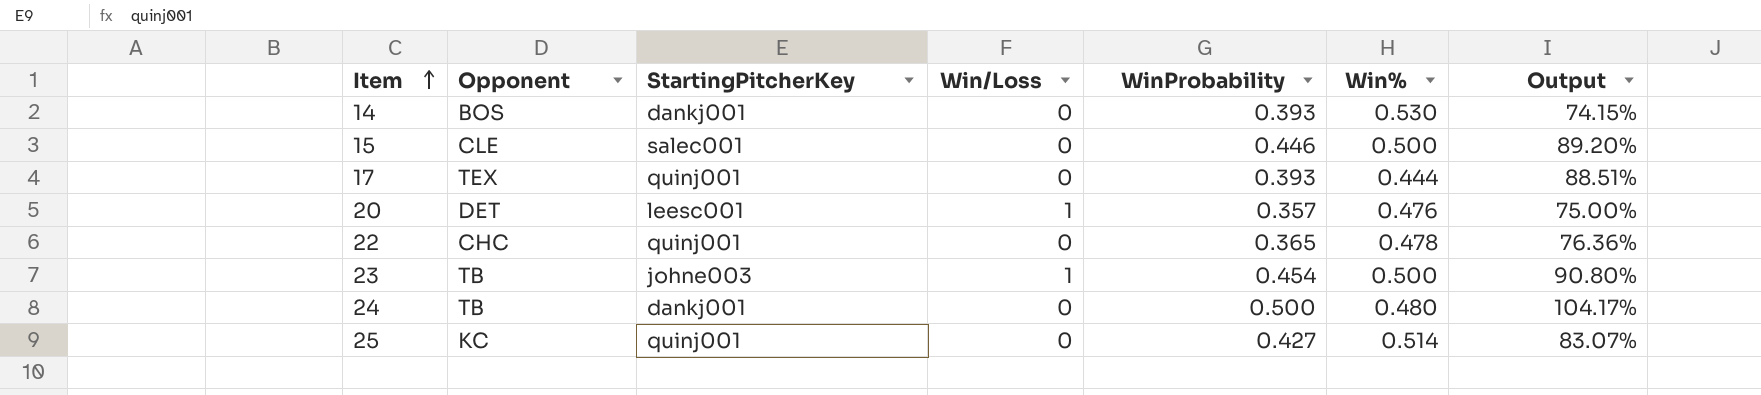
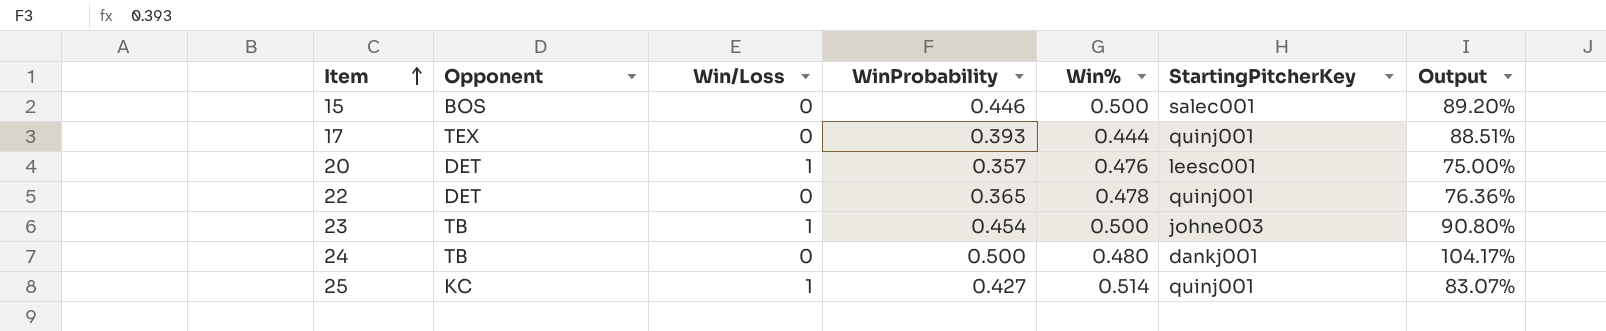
column StartingPitcherKey | position: 3 -> 6
row 14: BOS | dankj001 | 0 | 0.393 | 0.530 | 74.15% -> none
15 | Opponent: CLE -> BOS
22 | Opponent: CHC -> DET
25 | Win/Loss: 0 -> 1

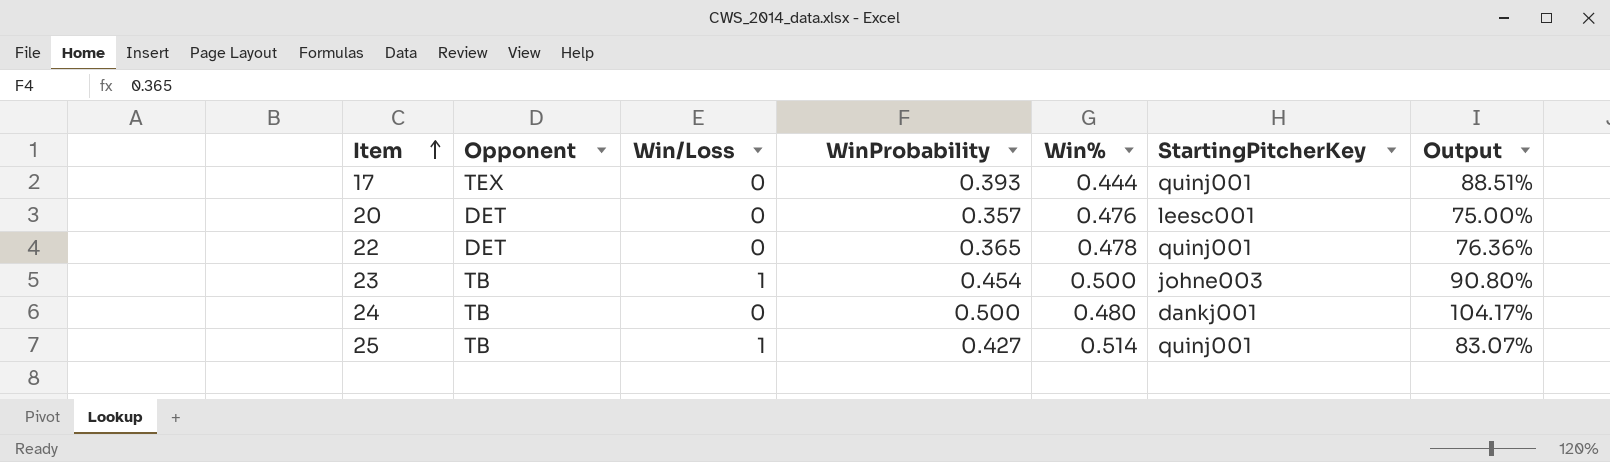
row 15: BOS | 0 | 0.446 | 0.500 | salec001 | 89.20% -> none
20 | Win/Loss: 1 -> 0
25 | Opponent: KC -> TB

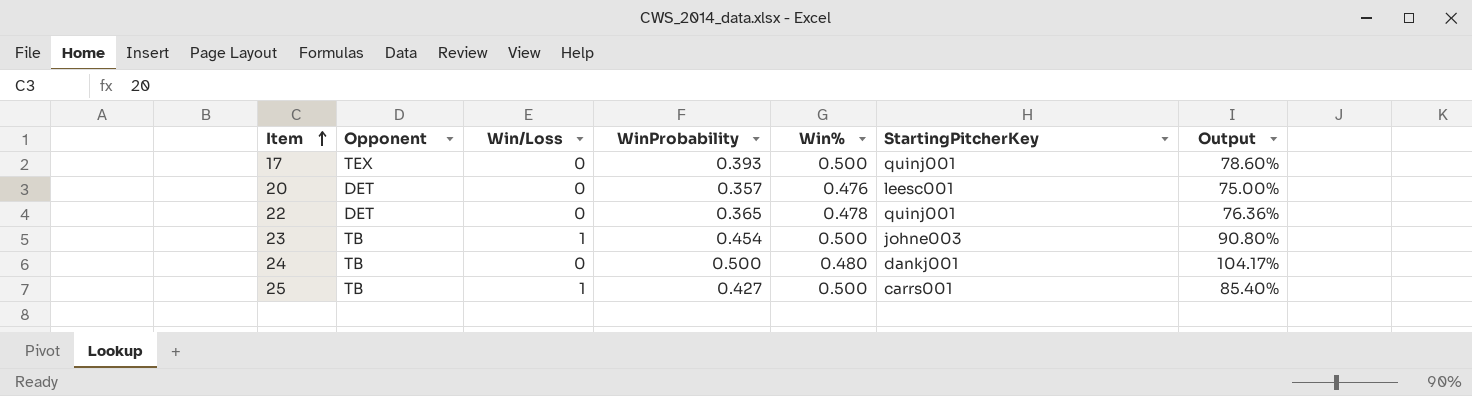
17 | Win%: 0.444 -> 0.500
17 | Output: 88.51% -> 78.60%
25 | Win%: 0.514 -> 0.500
25 | StartingPitcherKey: quinj001 -> carrs001
25 | Output: 83.07% -> 85.40%

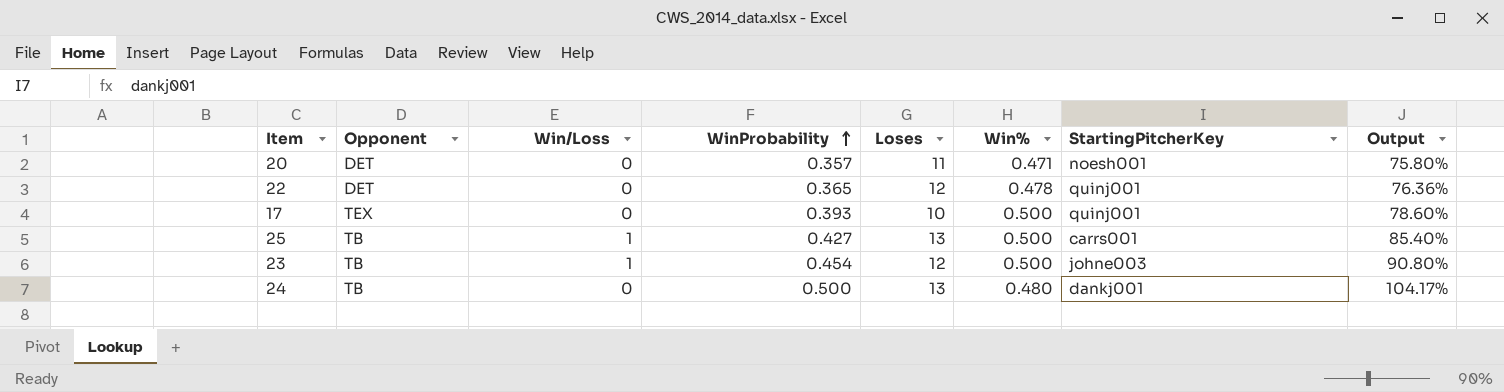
row order: Item ascending -> WinProbability ascending
column Loses | position: none -> 5
20 | Win%: 0.476 -> 0.471
20 | StartingPitcherKey: leesc001 -> noesh001
20 | Output: 75.00% -> 75.80%

